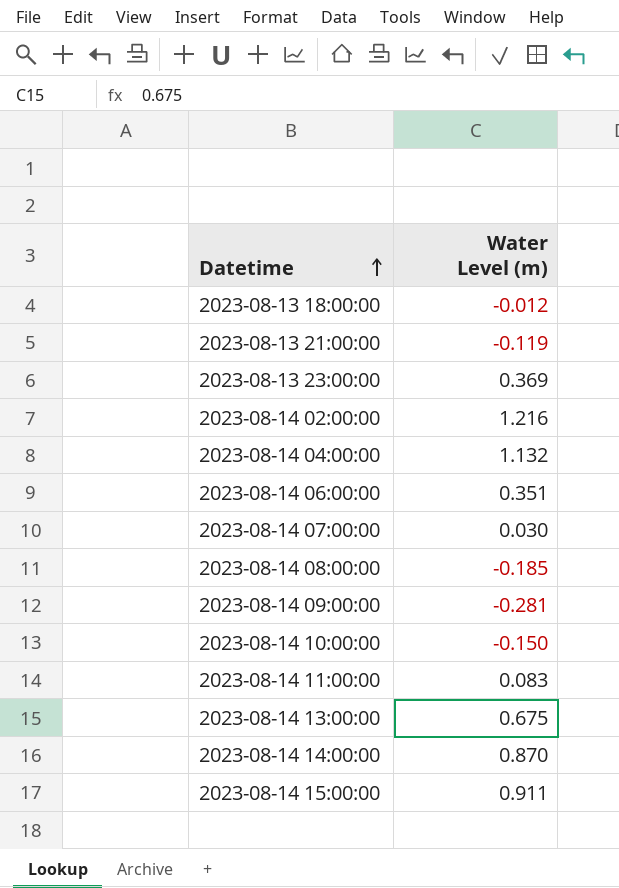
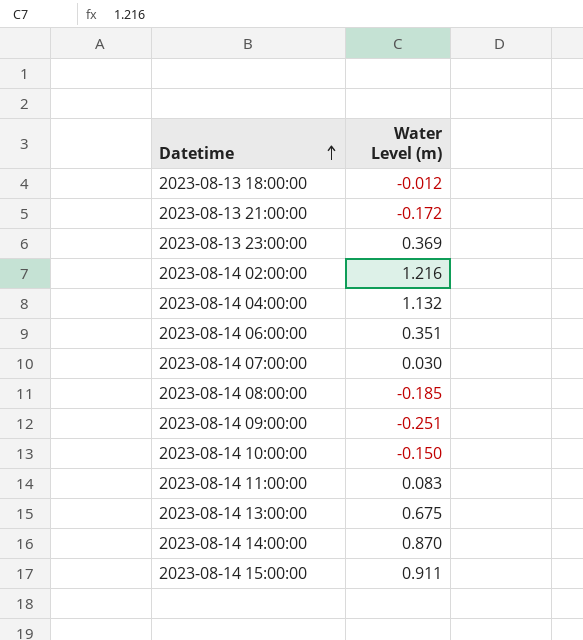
2023-08-13 21:00:00 | Water Level (m): -0.119 -> -0.172
2023-08-14 09:00:00 | Water Level (m): -0.281 -> -0.251

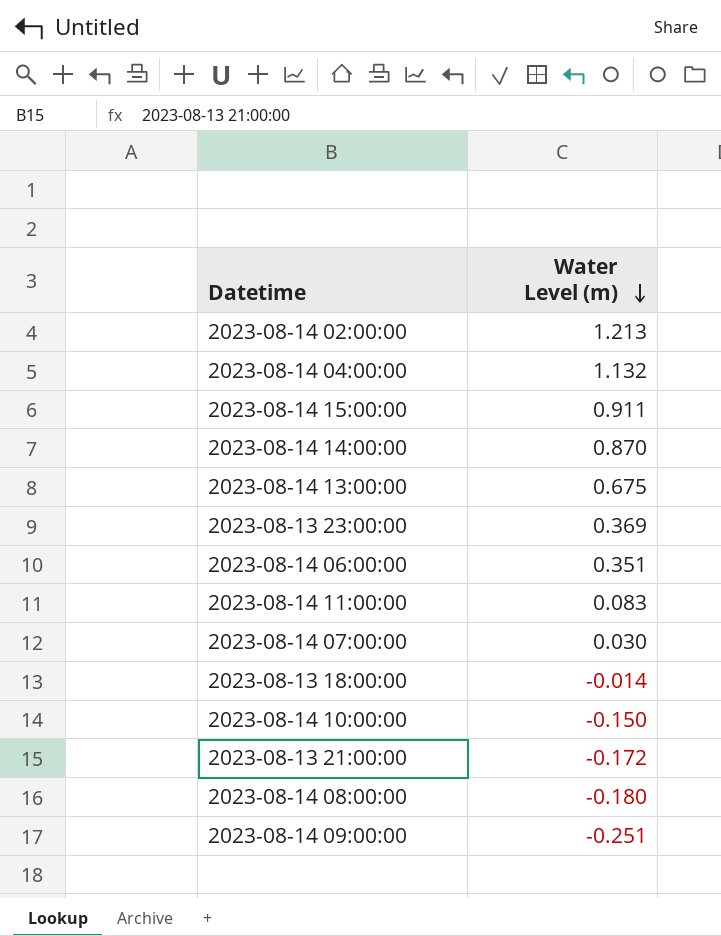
row order: Datetime ascending -> Water Level (m) descending
2023-08-14 02:00:00 | Water Level (m): 1.216 -> 1.213
2023-08-13 18:00:00 | Water Level (m): -0.012 -> -0.014
2023-08-14 08:00:00 | Water Level (m): -0.185 -> -0.180

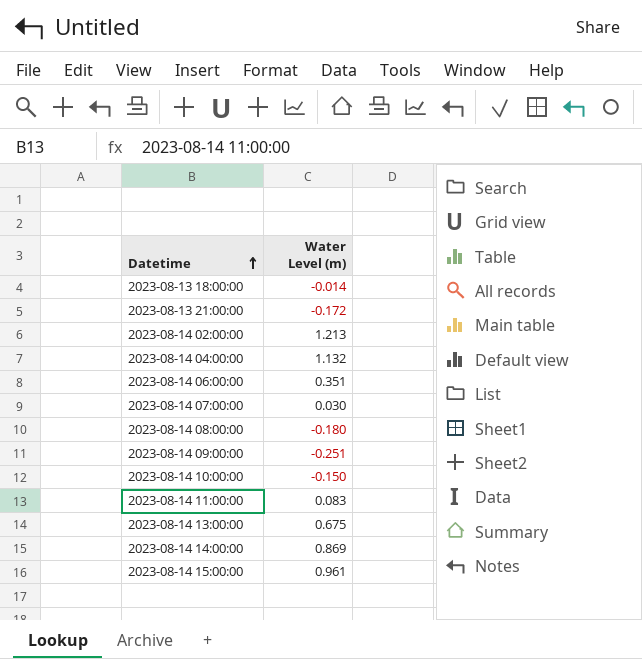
row order: Water Level (m) descending -> Datetime ascending
row 2023-08-13 23:00:00: 0.369 -> none
2023-08-14 14:00:00 | Water Level (m): 0.870 -> 0.869
2023-08-14 15:00:00 | Water Level (m): 0.911 -> 0.961

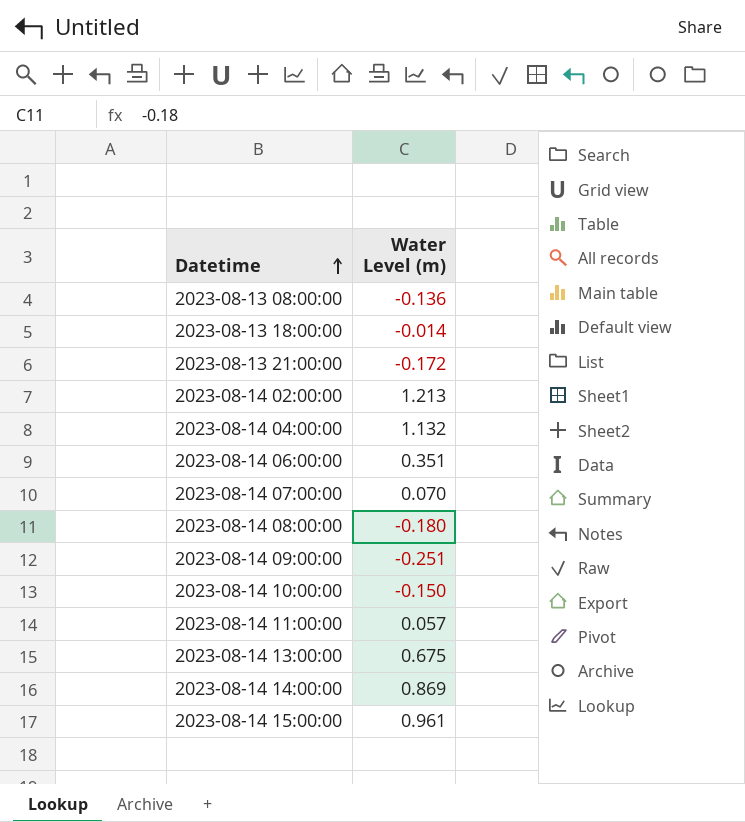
row 2023-08-13 08:00:00: none -> -0.136
2023-08-14 07:00:00 | Water Level (m): 0.030 -> 0.070
2023-08-14 11:00:00 | Water Level (m): 0.083 -> 0.057

